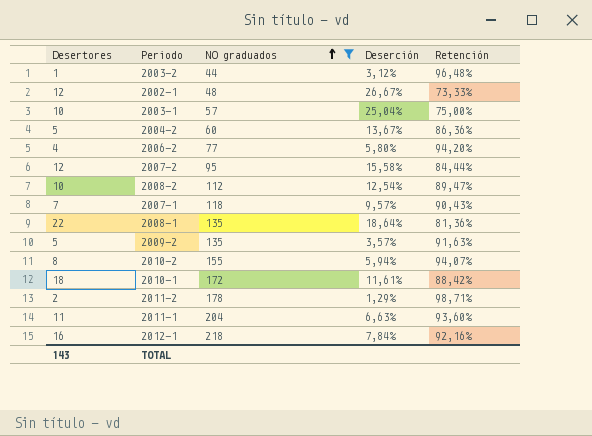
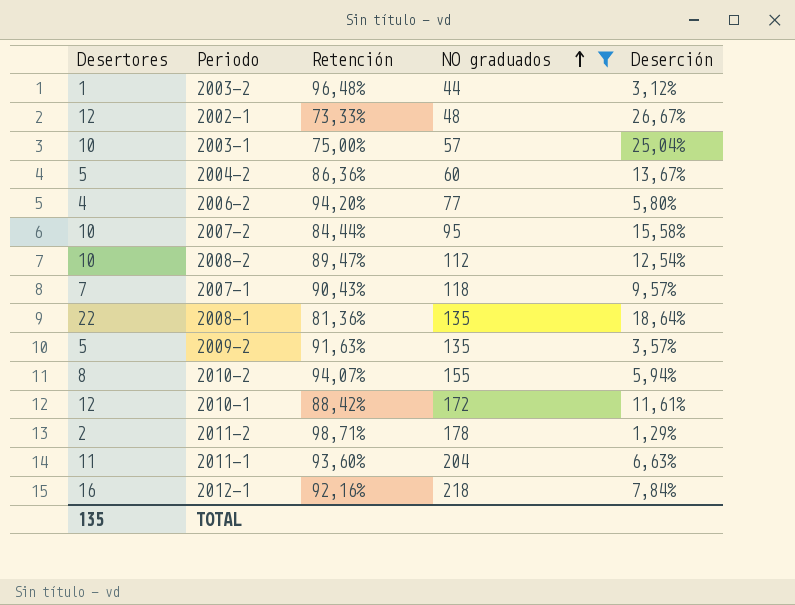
column Retención | position: 5 -> 3
2007-2 | Desertores: 12 -> 10
2010-1 | Desertores: 18 -> 12
TOTAL | Desertores: 143 -> 135

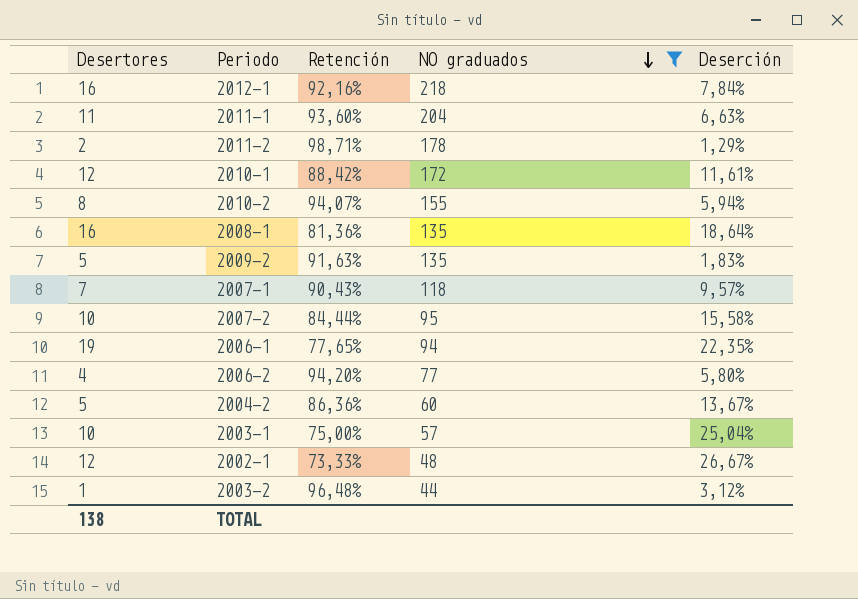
row order: NO graduados ascending -> NO graduados descending
row 2008-2: 10 | 89,47% | 112 | 12,54% -> none
2008-1 | Desertores: 22 -> 16
2009-2 | Deserción: 3,57% -> 1,83%
row 2006-1: none -> 19 | 77,65% | 94 | 22,35%
TOTAL | Desertores: 135 -> 138

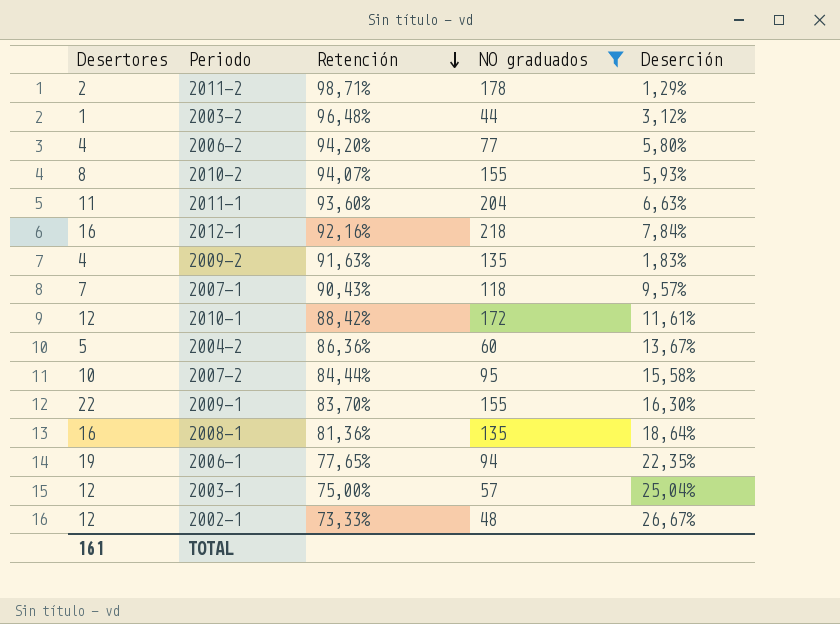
row order: NO graduados descending -> Retención descending
2010-2 | Deserción: 5,94% -> 5,93%
2009-2 | Desertores: 5 -> 4
row 2009-1: none -> 22 | 83,70% | 155 | 16,30%
2003-1 | Desertores: 10 -> 12
TOTAL | Desertores: 138 -> 161

